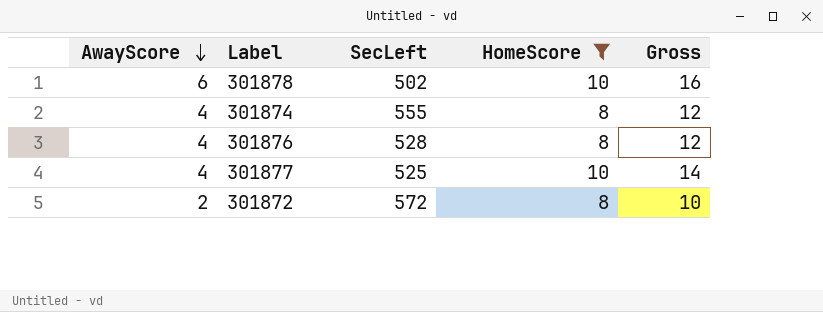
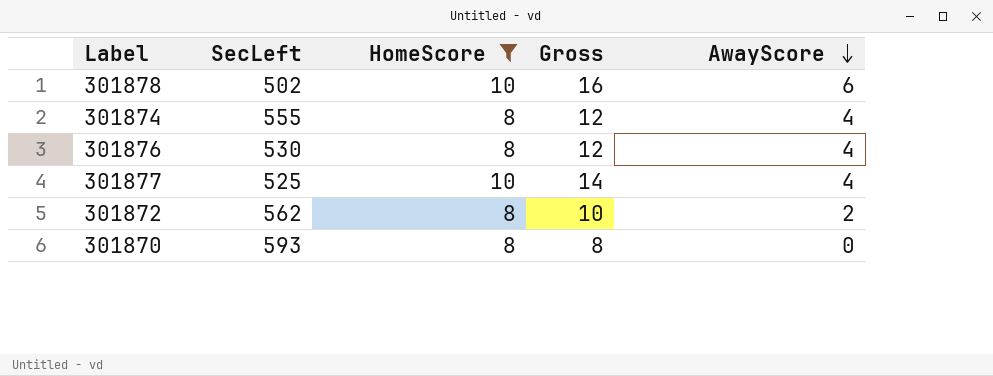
column AwayScore | position: 1 -> 5
301876 | SecLeft: 528 -> 530
301872 | SecLeft: 572 -> 562
row 301870: none -> 593 | 8 | 8 | 0

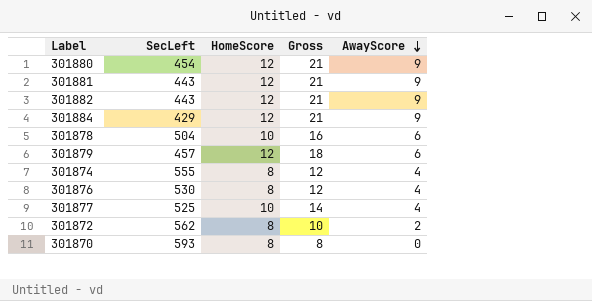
filter: HomeScore != 12 -> none
301878 | SecLeft: 502 -> 504

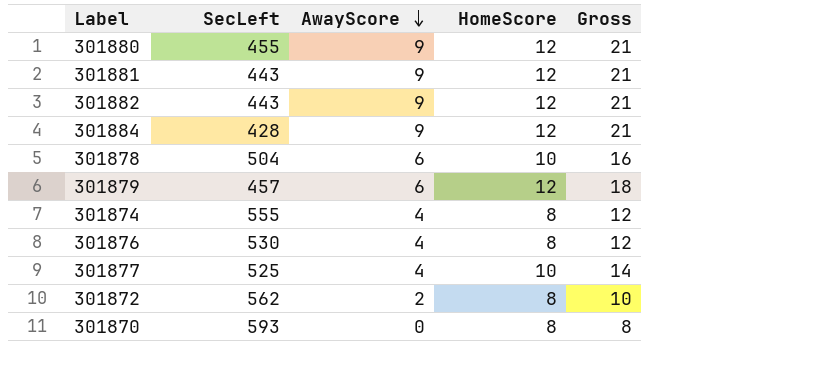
column AwayScore | position: 5 -> 3
301880 | SecLeft: 454 -> 455
301884 | SecLeft: 429 -> 428

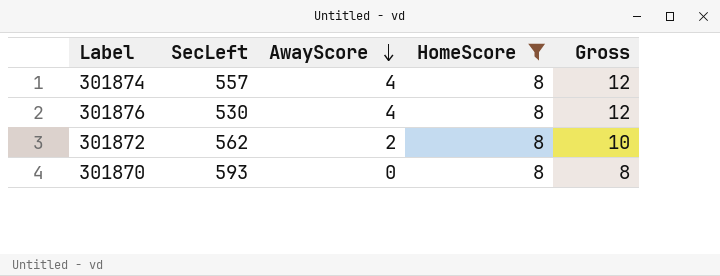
filter: none -> HomeScore = 8
301874 | SecLeft: 555 -> 557

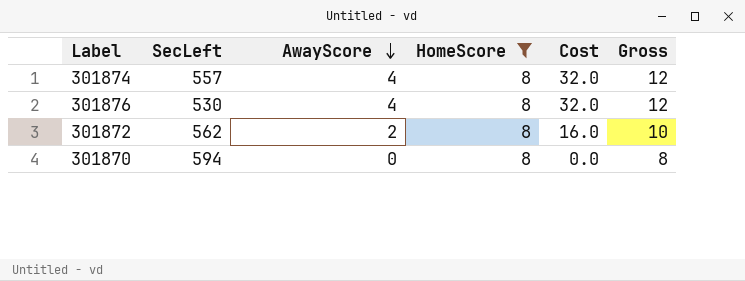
column Cost | formula: none -> [AwayScore] * [HomeScore]
301870 | SecLeft: 593 -> 594

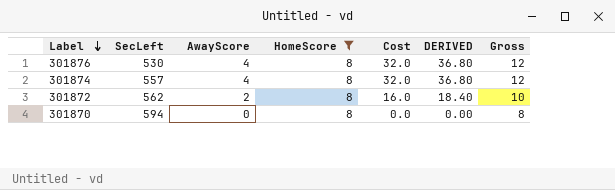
row order: AwayScore descending -> Label descending
column DERIVED | formula: none -> [Cost] * 1.15

